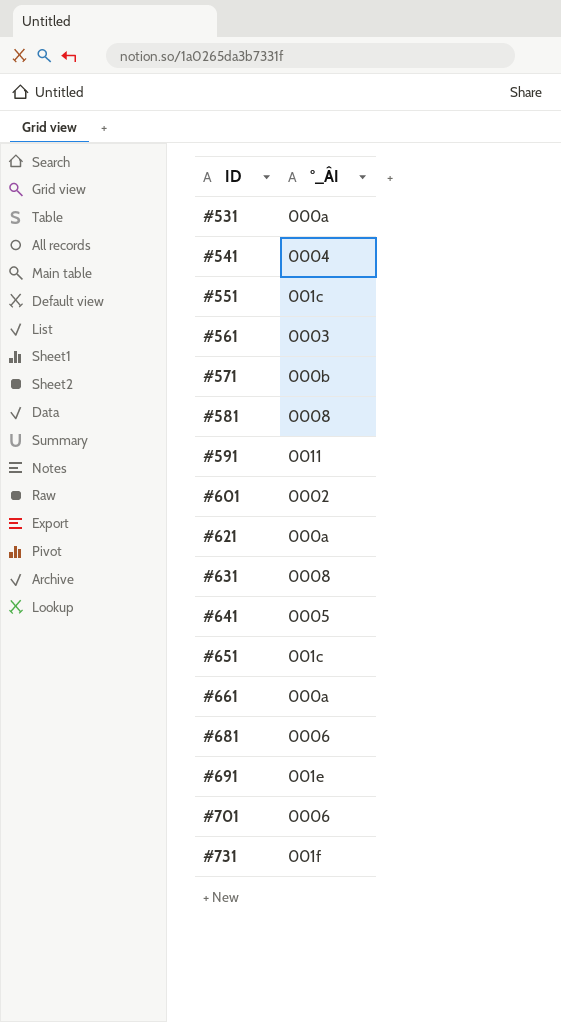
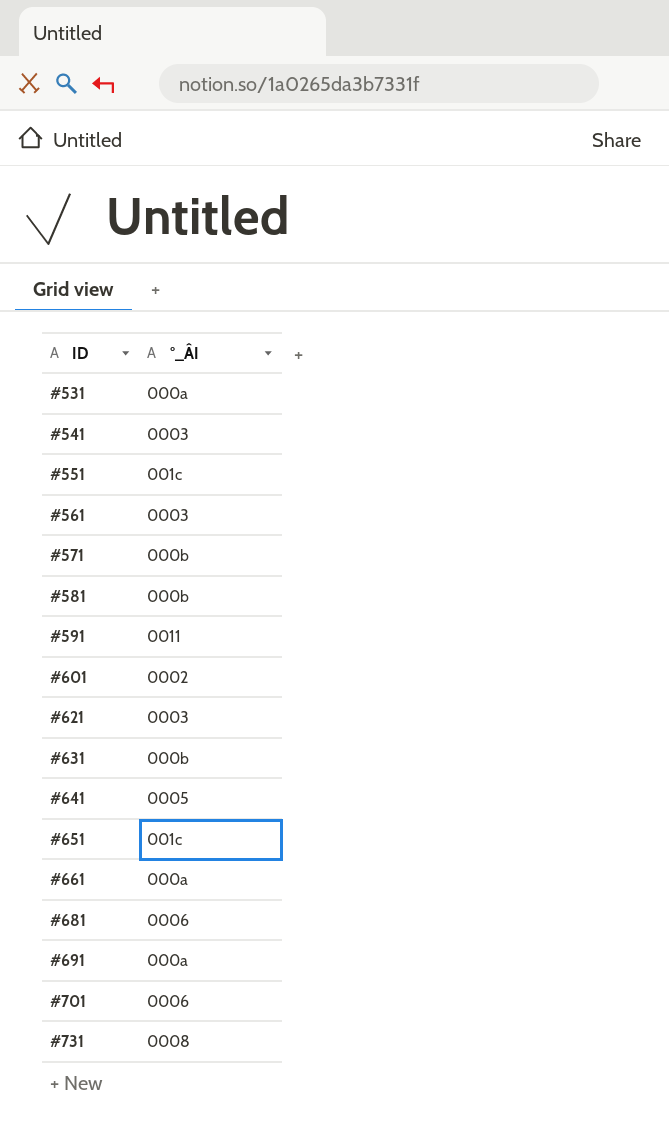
#541 | °_ÂI: 0004 -> 0003
#581 | °_ÂI: 0008 -> 000b
#621 | °_ÂI: 000a -> 0003
#631 | °_ÂI: 0008 -> 000b
#691 | °_ÂI: 001e -> 000a
#731 | °_ÂI: 001f -> 0008

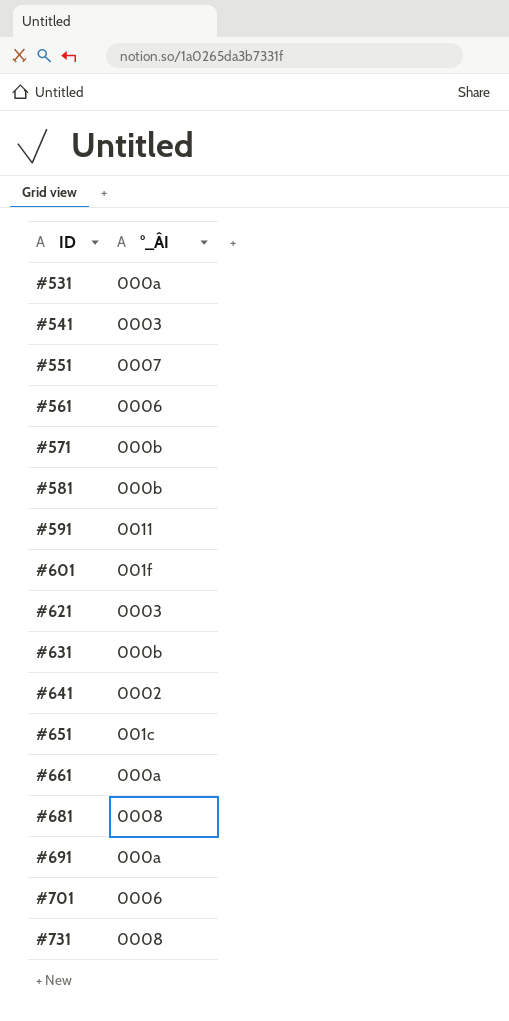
#551 | °_ÂI: 001c -> 0007
#561 | °_ÂI: 0003 -> 0006
#601 | °_ÂI: 0002 -> 001f
#641 | °_ÂI: 0005 -> 0002
#681 | °_ÂI: 0006 -> 0008

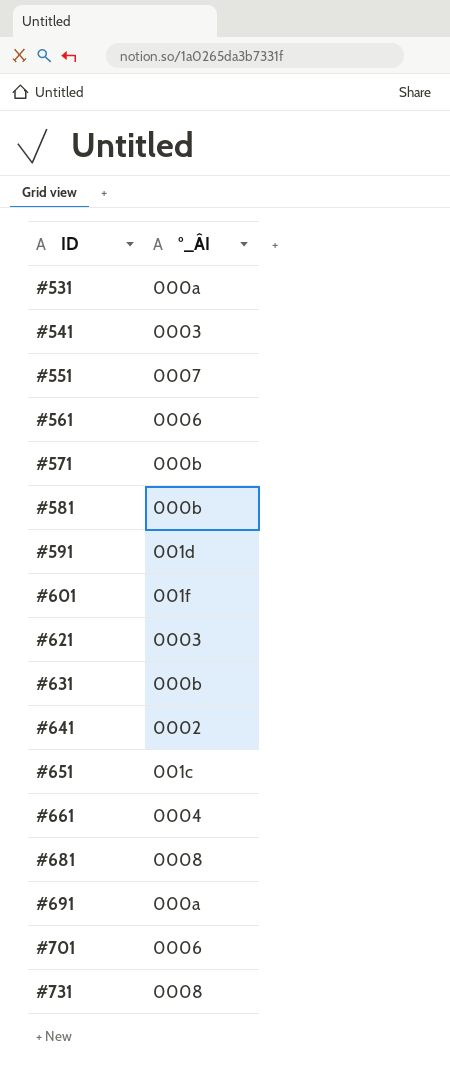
#591 | °_ÂI: 0011 -> 001d
#661 | °_ÂI: 000a -> 0004

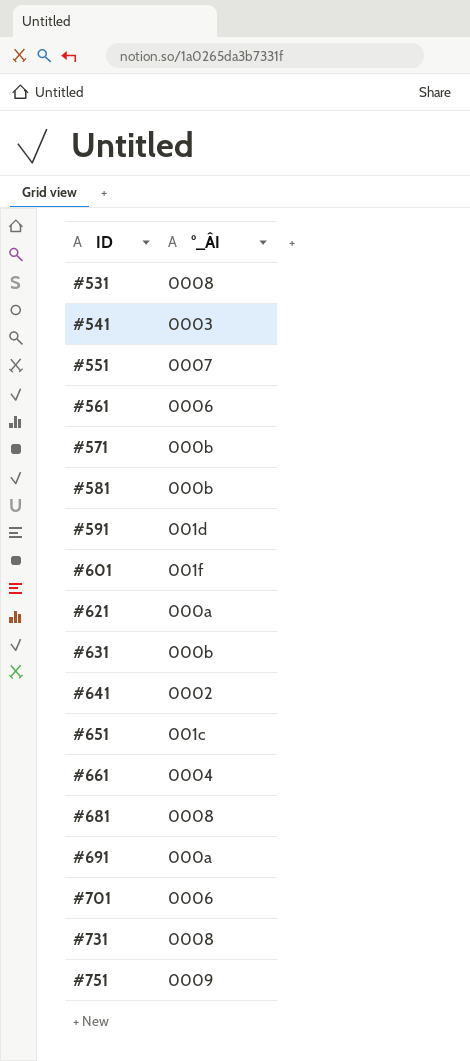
#531 | °_ÂI: 000a -> 0008
#621 | °_ÂI: 0003 -> 000a
row #751: none -> 0009

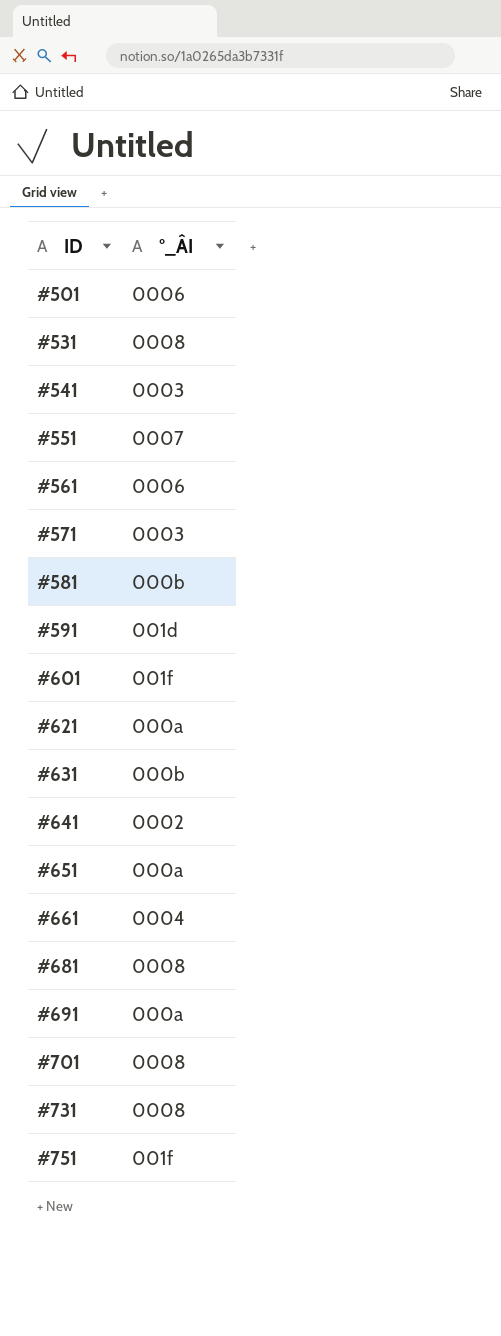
row #501: none -> 0006
#571 | °_ÂI: 000b -> 0003
#651 | °_ÂI: 001c -> 000a
#701 | °_ÂI: 0006 -> 0008
#751 | °_ÂI: 0009 -> 001f

